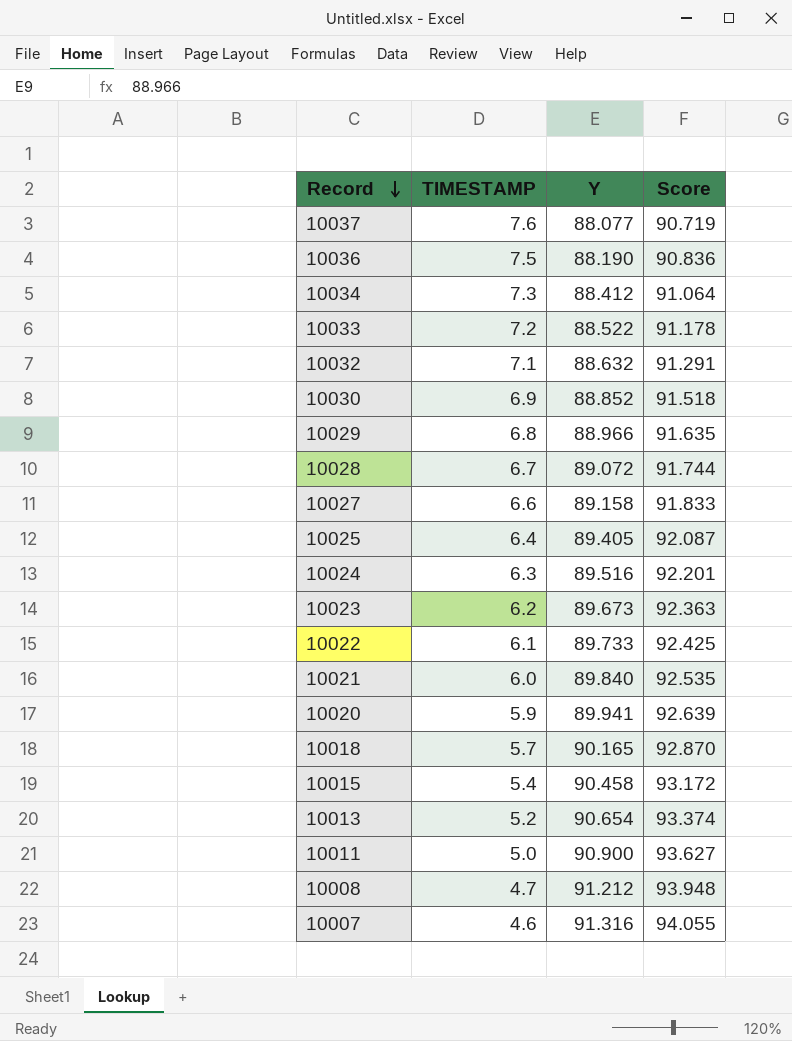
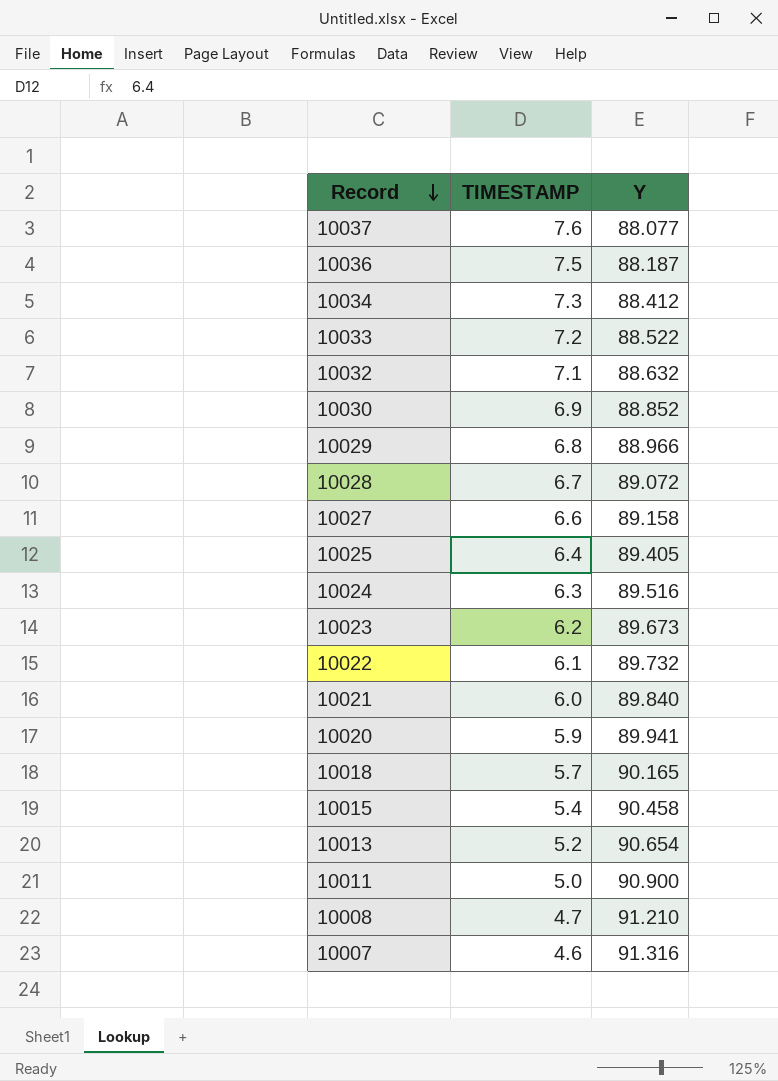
column Score | formula: [Y] * 1.03 -> none
10036 | Y: 88.190 -> 88.187
10022 | Y: 89.733 -> 89.732
10008 | Y: 91.212 -> 91.210

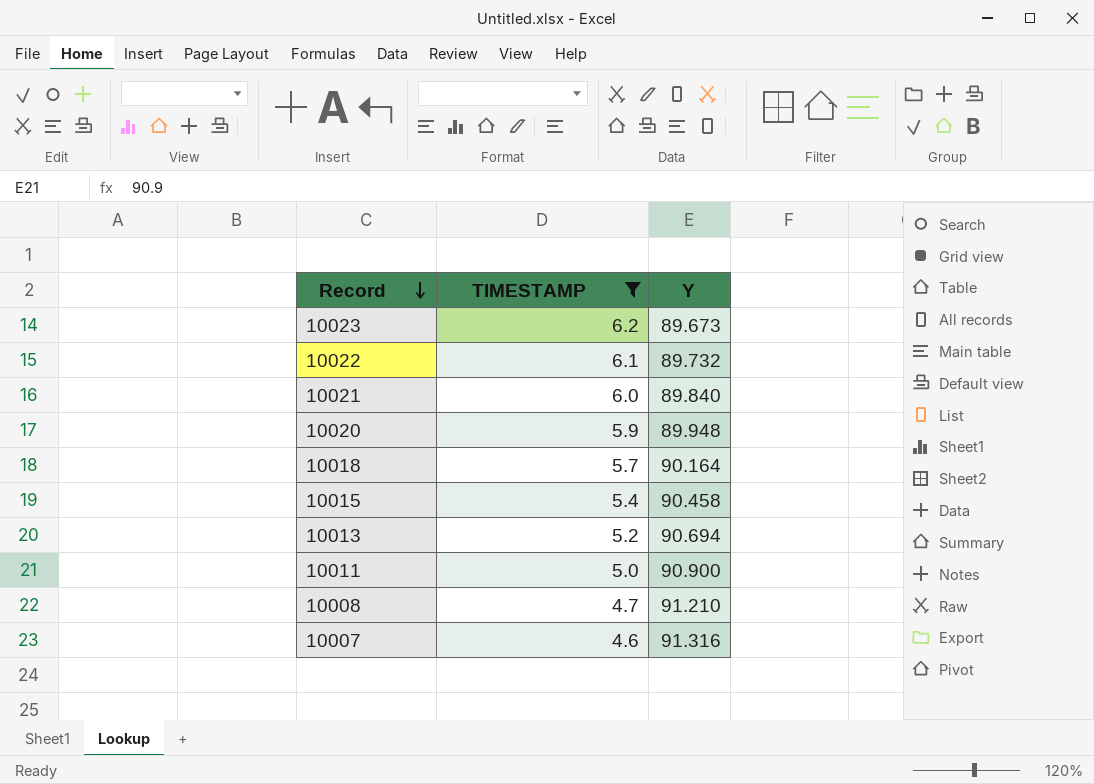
filter: none -> TIMESTAMP <= 6.2
10020 | Y: 89.941 -> 89.948
10018 | Y: 90.165 -> 90.164
10013 | Y: 90.654 -> 90.694

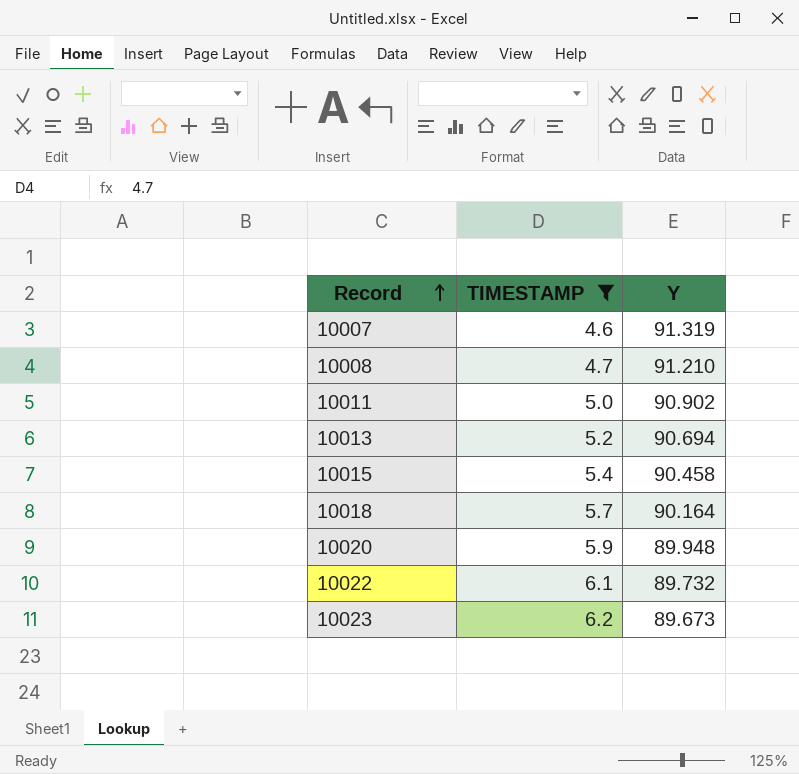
row order: Record descending -> Record ascending
row 10021: 6.0 | 89.840 -> none
10007 | Y: 91.316 -> 91.319
10011 | Y: 90.900 -> 90.902

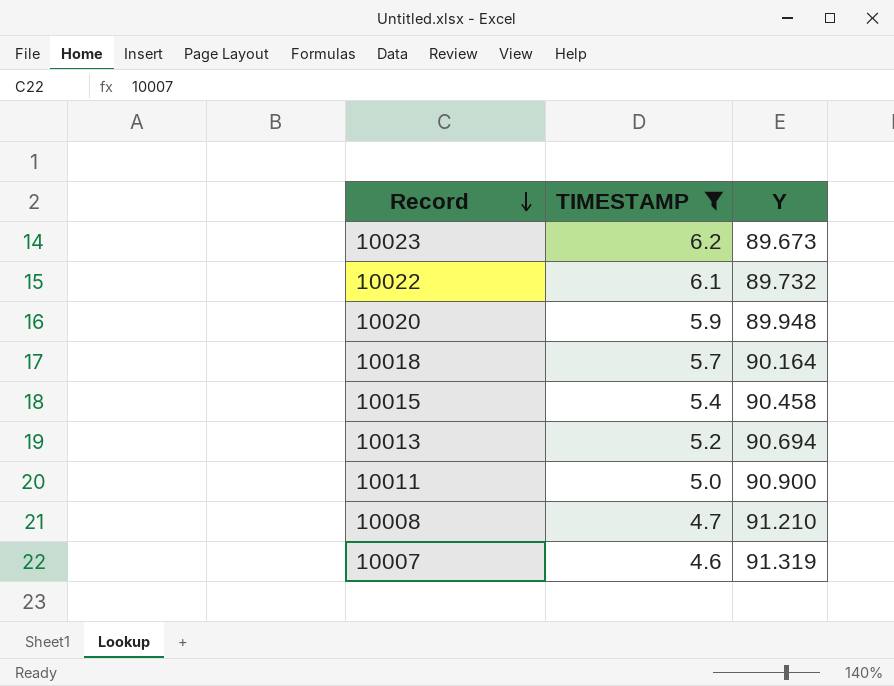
row order: Record ascending -> Record descending
10011 | Y: 90.902 -> 90.900

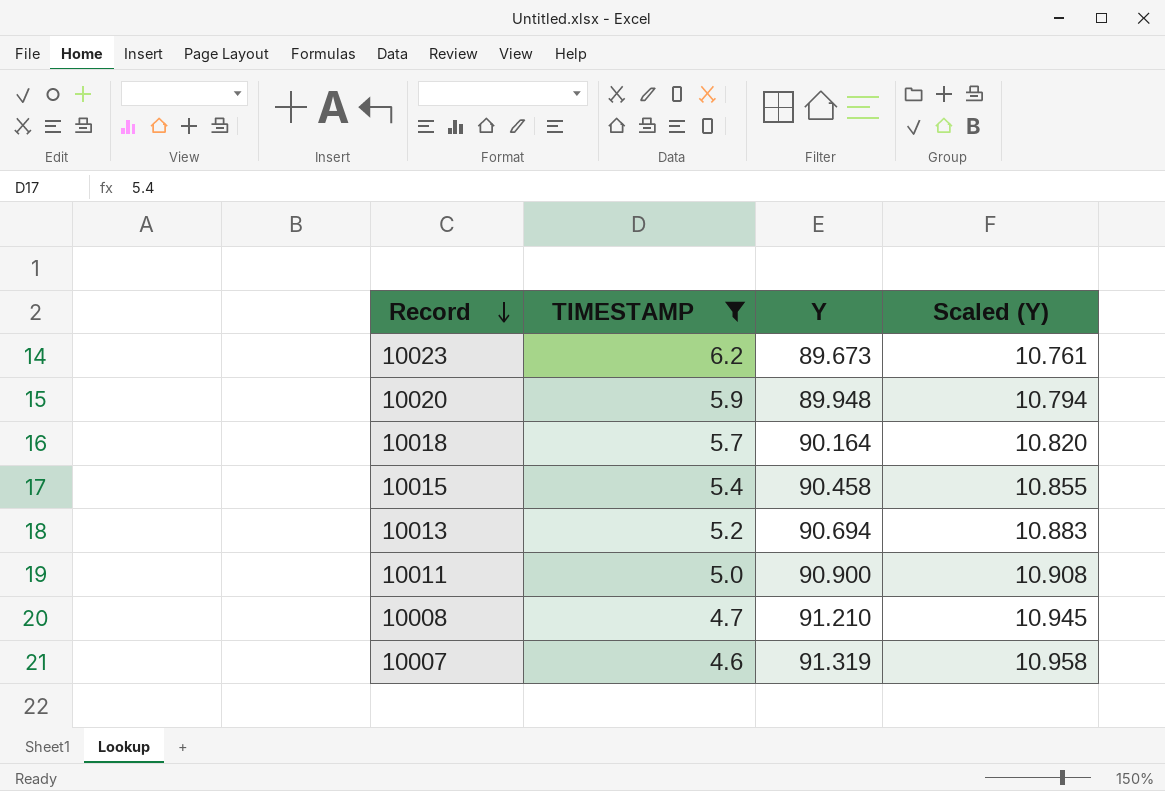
column Scaled (Y) | formula: none -> [Y] * 0.12
row 10022: 6.1 | 89.732 -> none

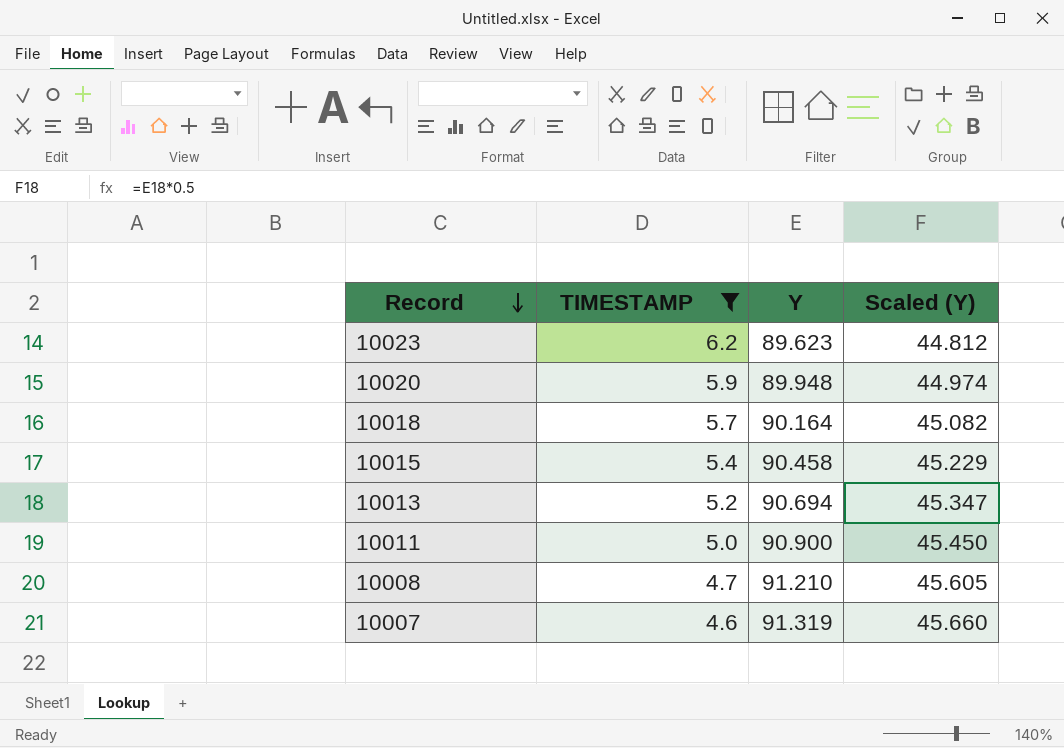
column Scaled (Y) | formula: [Y] * 0.12 -> [Y] * 0.5
10023 | Y: 89.673 -> 89.623

